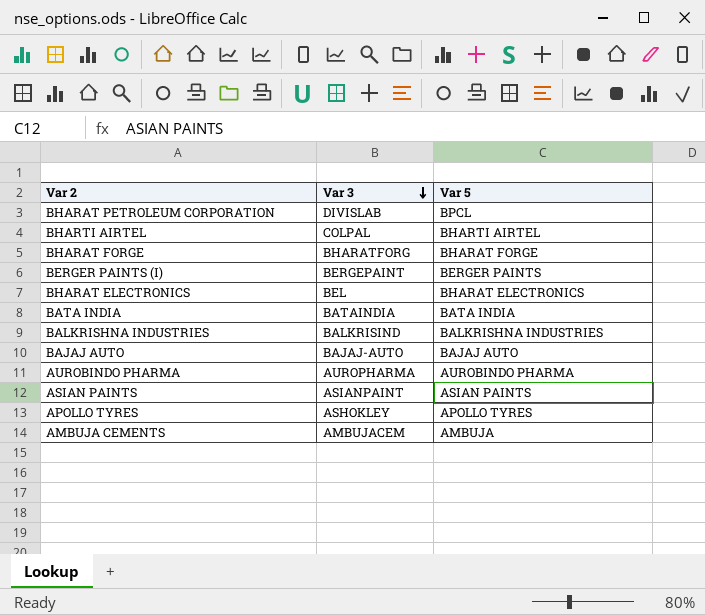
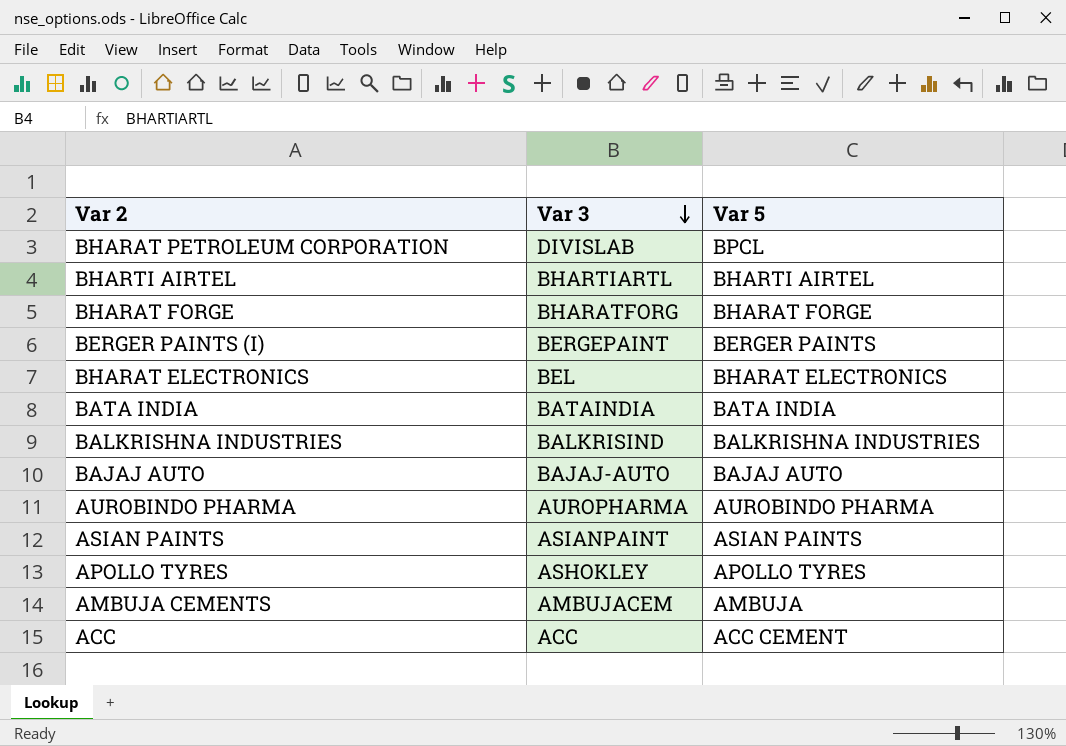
BHARTI AIRTEL | Var 3: COLPAL -> BHARTIARTL
row ACC: none -> ACC | ACC CEMENT

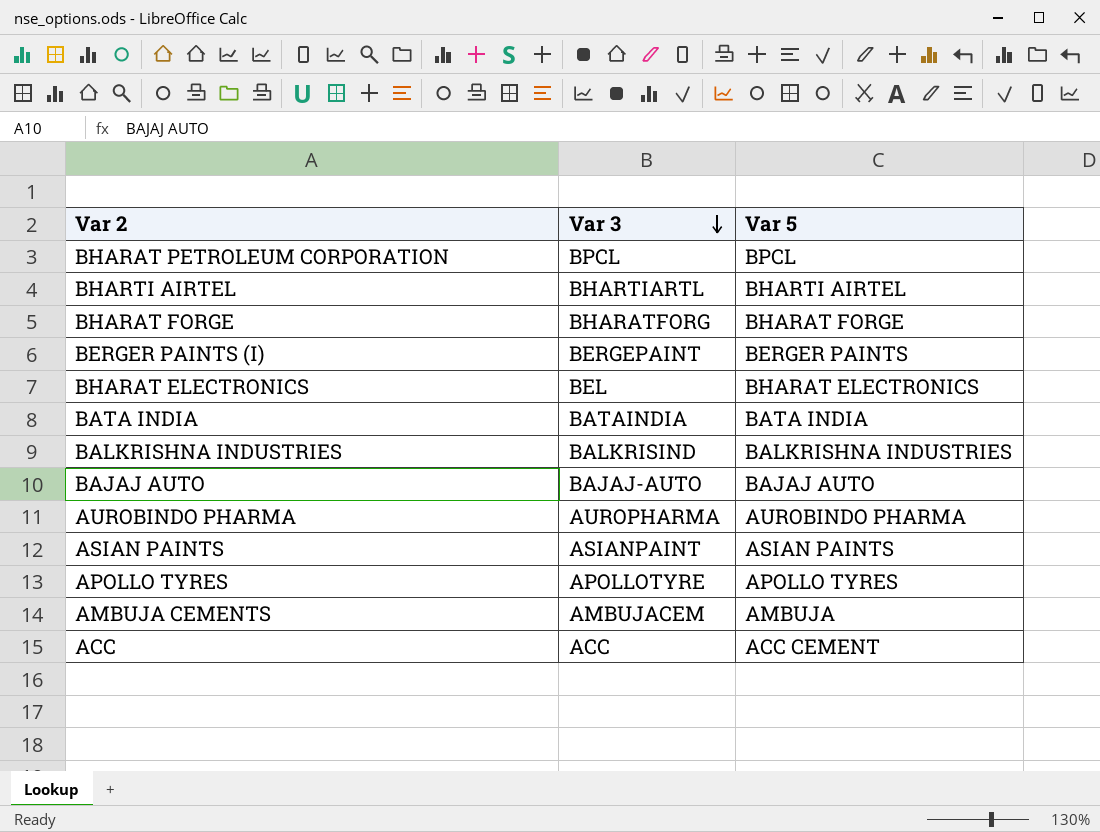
BHARAT PETROLEUM CORPORATION | Var 3: DIVISLAB -> BPCL
APOLLO TYRES | Var 3: ASHOKLEY -> APOLLOTYRE

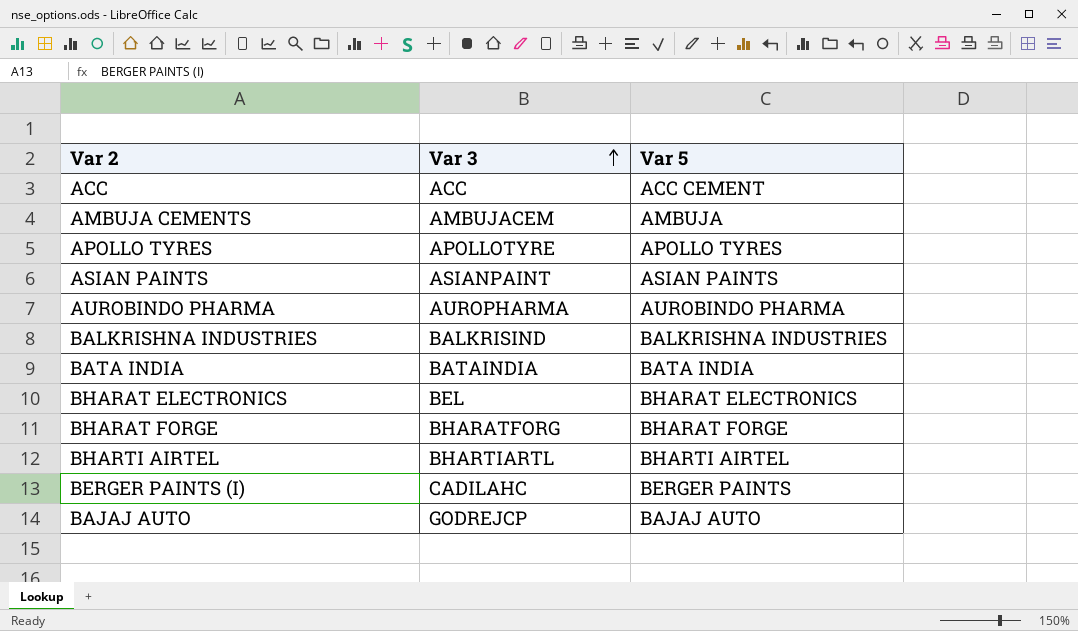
row order: Var 3 descending -> Var 3 ascending
row BHARAT PETROLEUM CORPORATION: BPCL | BPCL -> none
BERGER PAINTS (I) | Var 3: BERGEPAINT -> CADILAHC
BAJAJ AUTO | Var 3: BAJAJ-AUTO -> GODREJCP

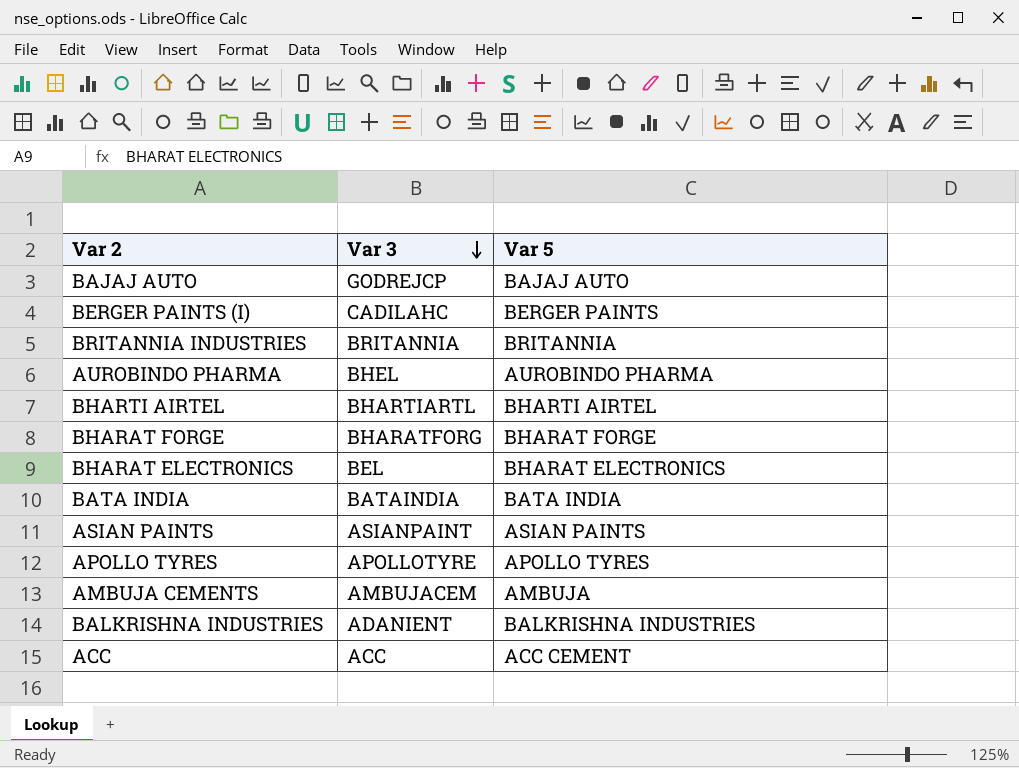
row order: Var 3 ascending -> Var 3 descending
row BRITANNIA INDUSTRIES: none -> BRITANNIA | BRITANNIA
AUROBINDO PHARMA | Var 3: AUROPHARMA -> BHEL
BALKRISHNA INDUSTRIES | Var 3: BALKRISIND -> ADANIENT

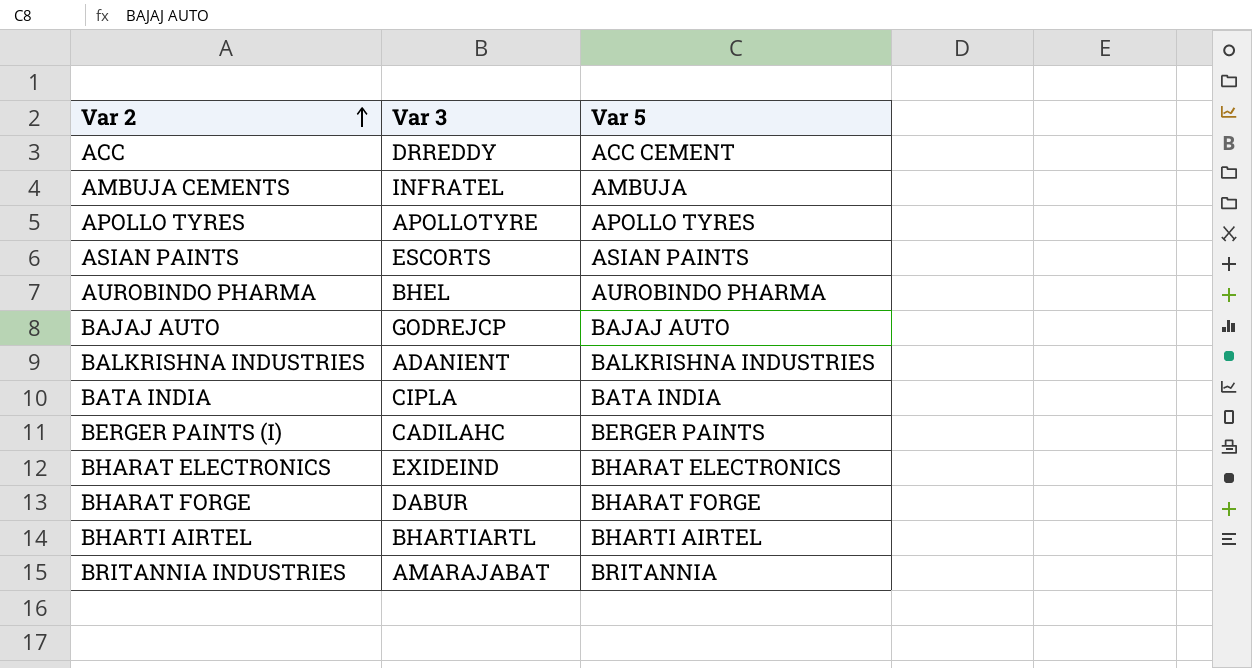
row order: Var 3 descending -> Var 2 ascending
ACC | Var 3: ACC -> DRREDDY
AMBUJA CEMENTS | Var 3: AMBUJACEM -> INFRATEL
ASIAN PAINTS | Var 3: ASIANPAINT -> ESCORTS
BATA INDIA | Var 3: BATAINDIA -> CIPLA
BHARAT ELECTRONICS | Var 3: BEL -> EXIDEIND
BHARAT FORGE | Var 3: BHARATFORG -> DABUR
BRITANNIA INDUSTRIES | Var 3: BRITANNIA -> AMARAJABAT

